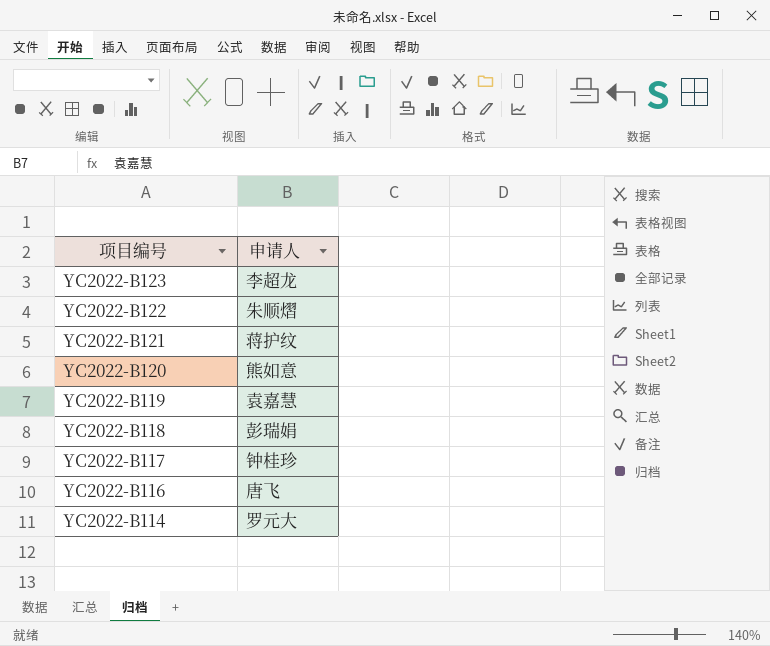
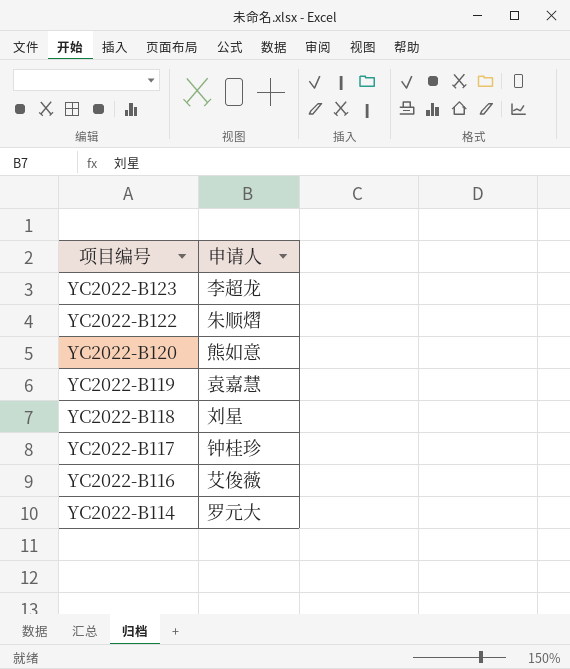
row YC2022-B121: 蒋护纹 -> none
YC2022-B118 | 申请人: 彭瑞娟 -> 刘星
YC2022-B116 | 申请人: 唐飞 -> 艾俊薇

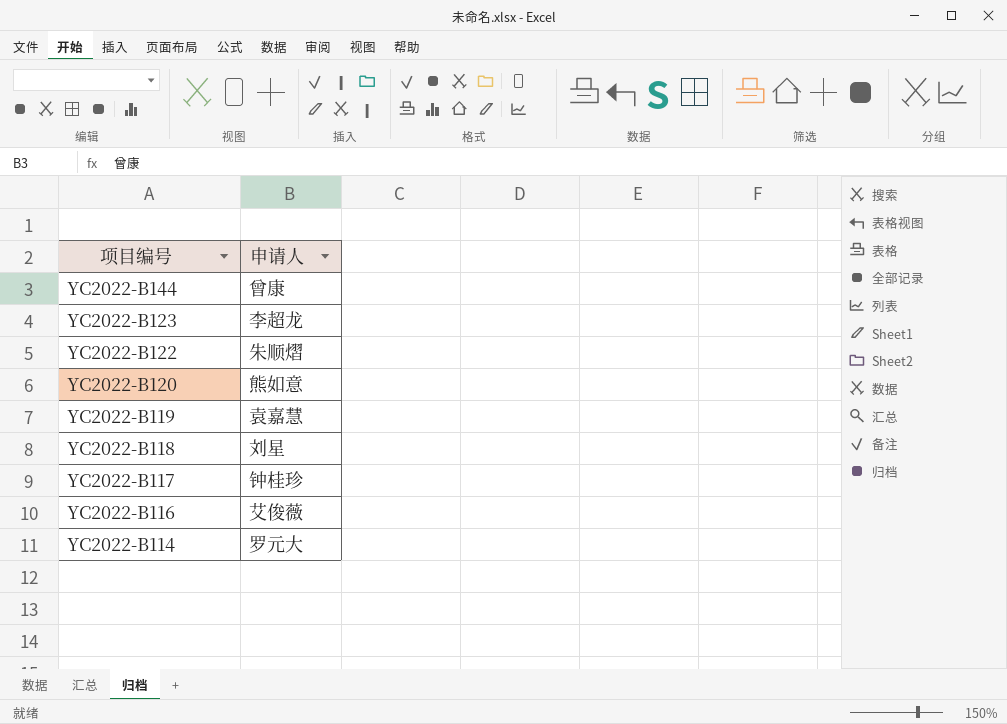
row YC2022-B144: none -> 曾康

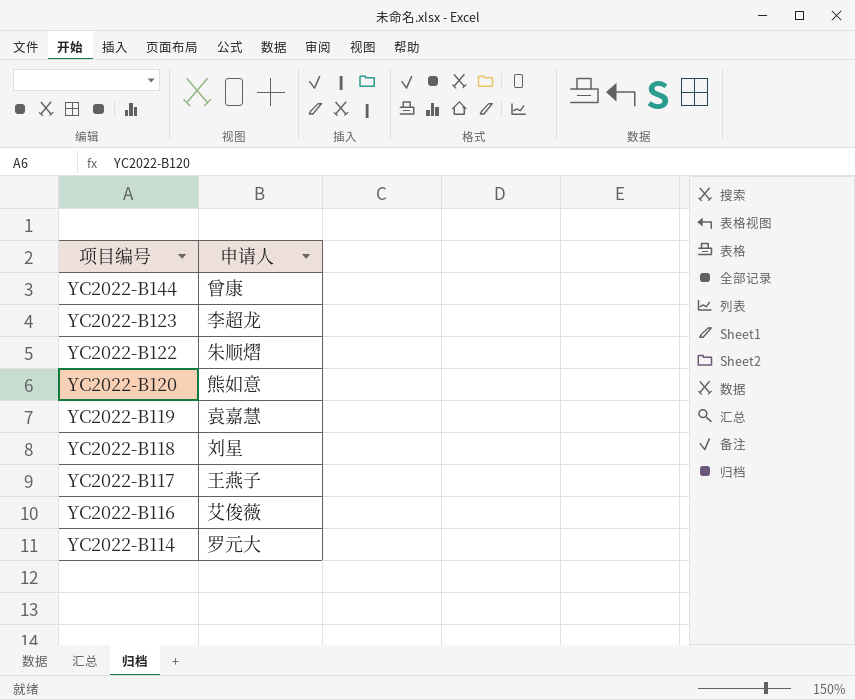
YC2022-B117 | 申请人: 钟桂珍 -> 王燕子

